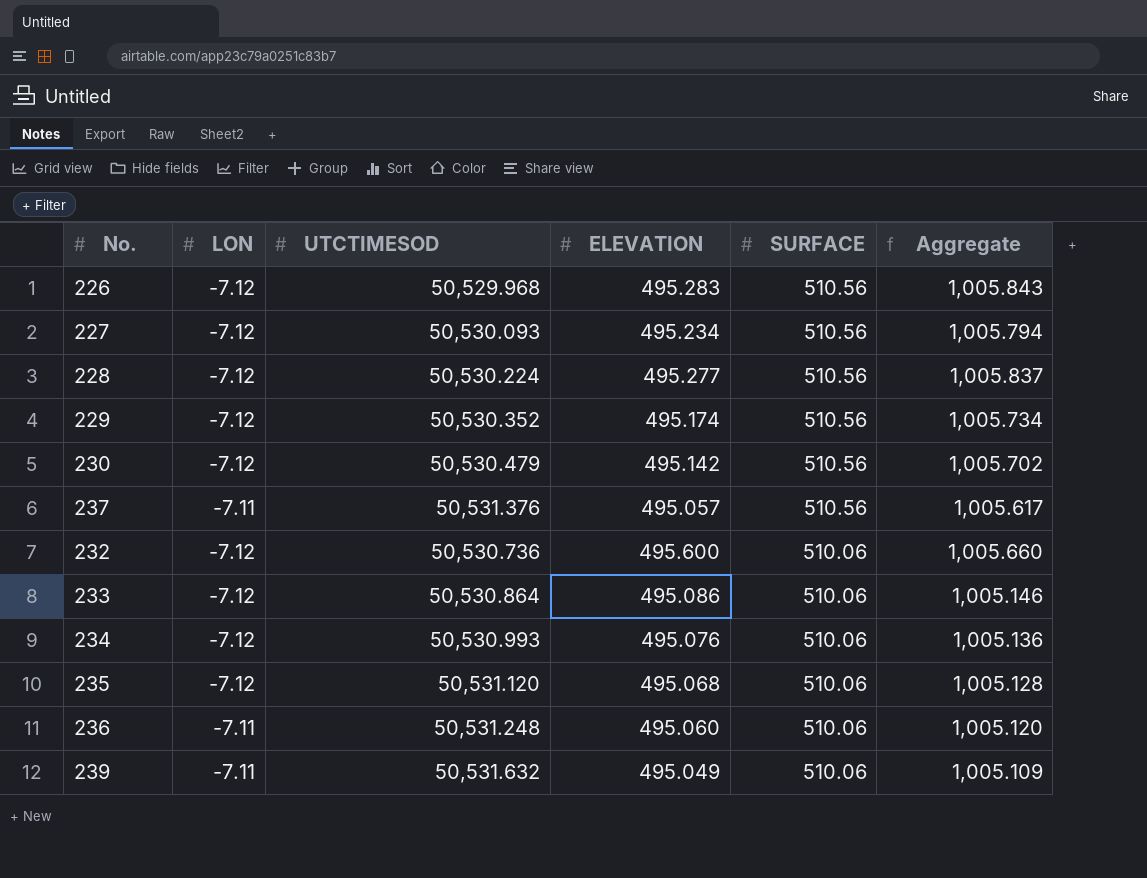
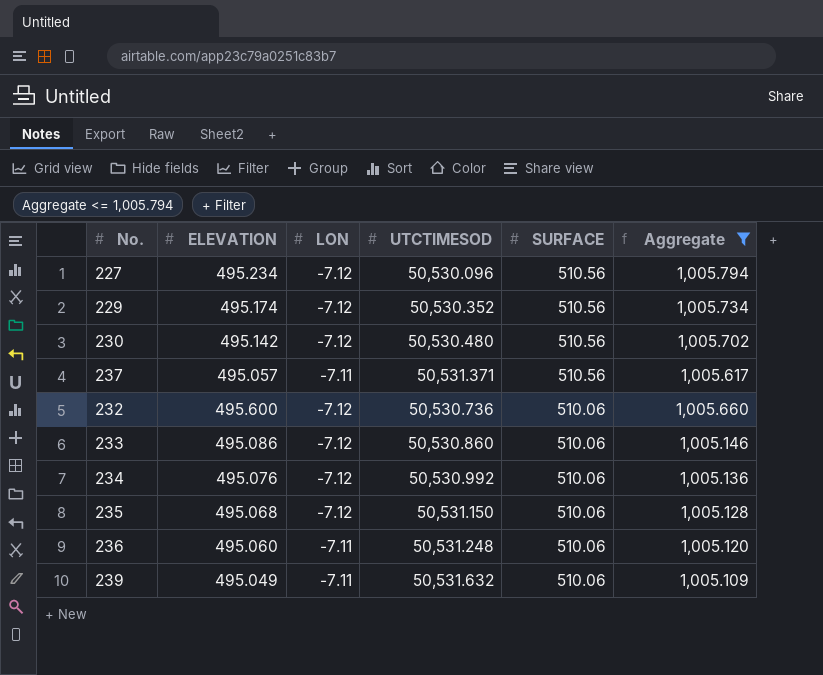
filter: none -> Aggregate <= 1,005.794
column ELEVATION | position: 4 -> 2
227 | UTCTIMESOD: 50,530.093 -> 50,530.096
230 | UTCTIMESOD: 50,530.479 -> 50,530.480
237 | UTCTIMESOD: 50,531.376 -> 50,531.371
233 | UTCTIMESOD: 50,530.864 -> 50,530.860
234 | UTCTIMESOD: 50,530.993 -> 50,530.992
235 | UTCTIMESOD: 50,531.120 -> 50,531.150

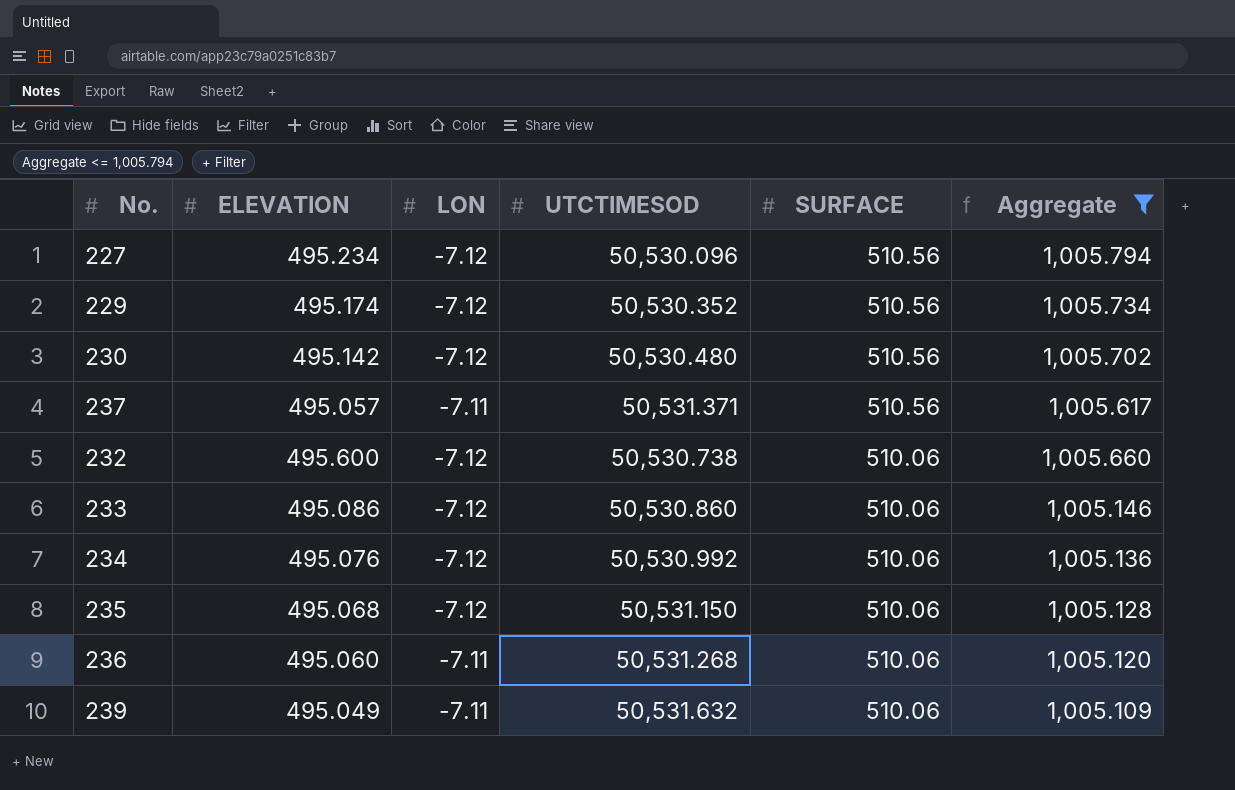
232 | UTCTIMESOD: 50,530.736 -> 50,530.738
236 | UTCTIMESOD: 50,531.248 -> 50,531.268

